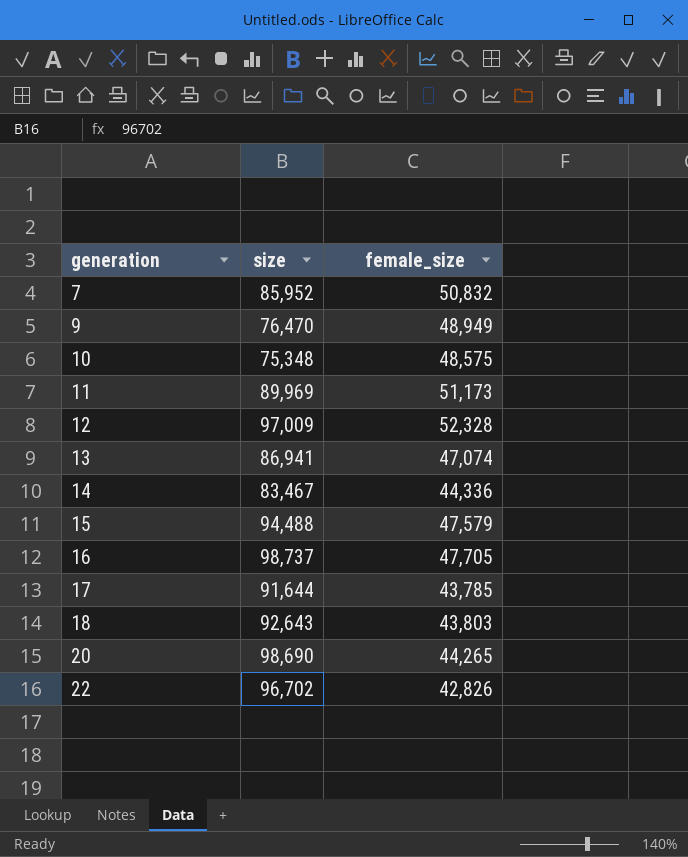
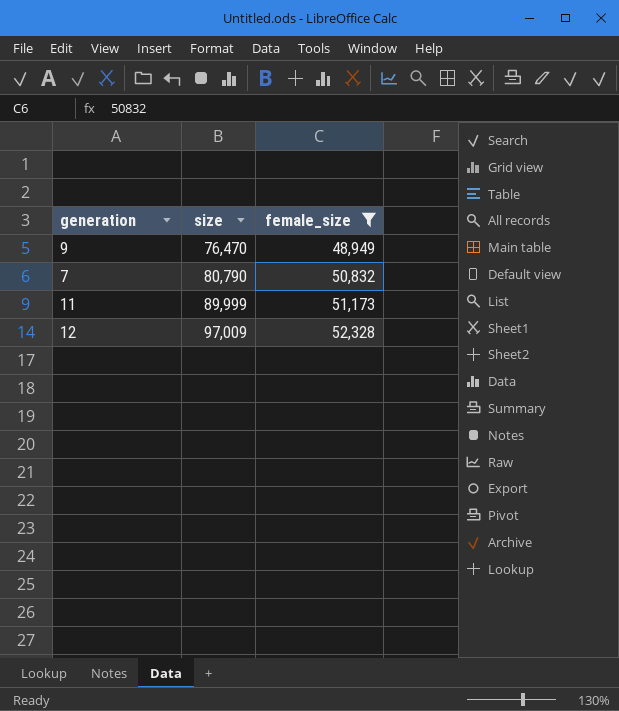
filter: none -> female_size >= 48,949
row order: generation ascending -> size ascending
7 | size: 85,952 -> 80,790
11 | size: 89,969 -> 89,999

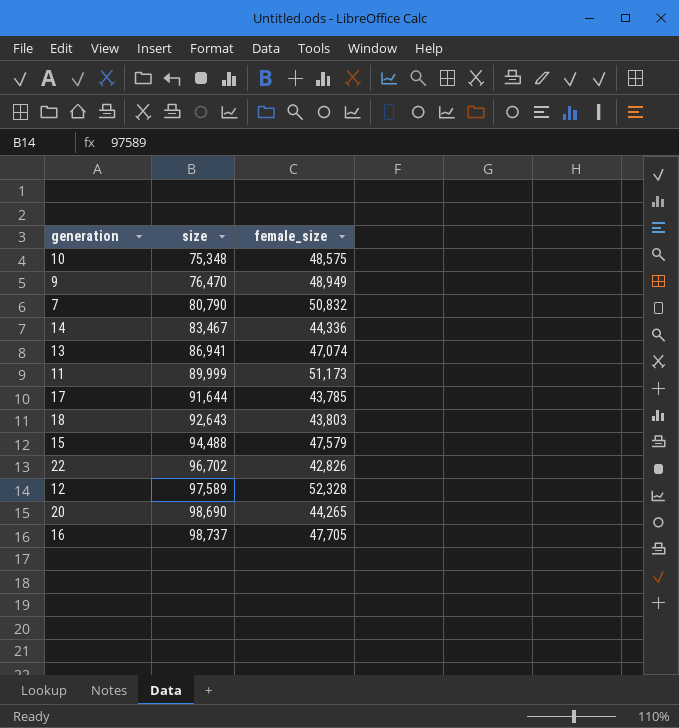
filter: female_size >= 48,949 -> none
12 | size: 97,009 -> 97,589

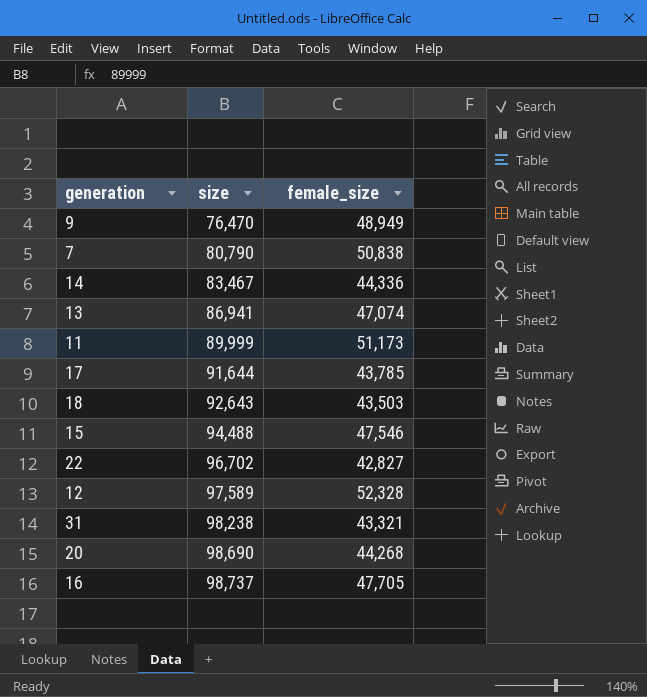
row 10: 75,348 | 48,575 -> none
7 | female_size: 50,832 -> 50,838
18 | female_size: 43,803 -> 43,503
15 | female_size: 47,579 -> 47,546
22 | female_size: 42,826 -> 42,827
row 31: none -> 98,238 | 43,321
20 | female_size: 44,265 -> 44,268

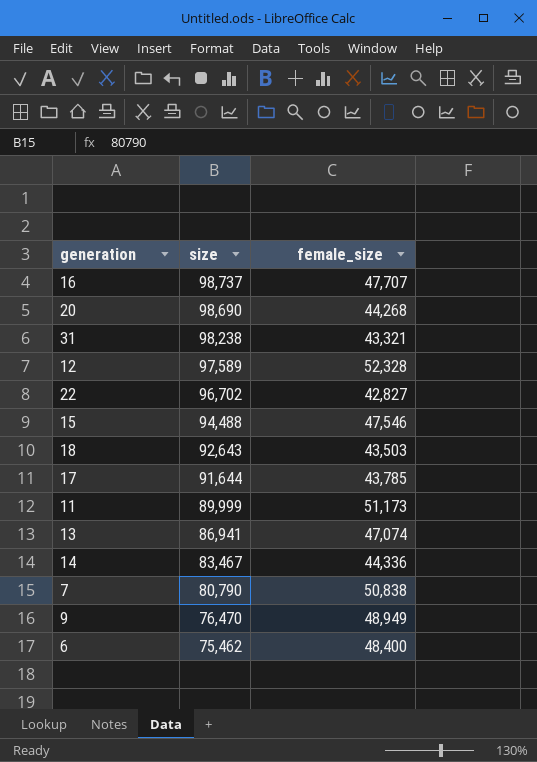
row order: size ascending -> size descending
16 | female_size: 47,705 -> 47,707
row 6: none -> 75,462 | 48,400

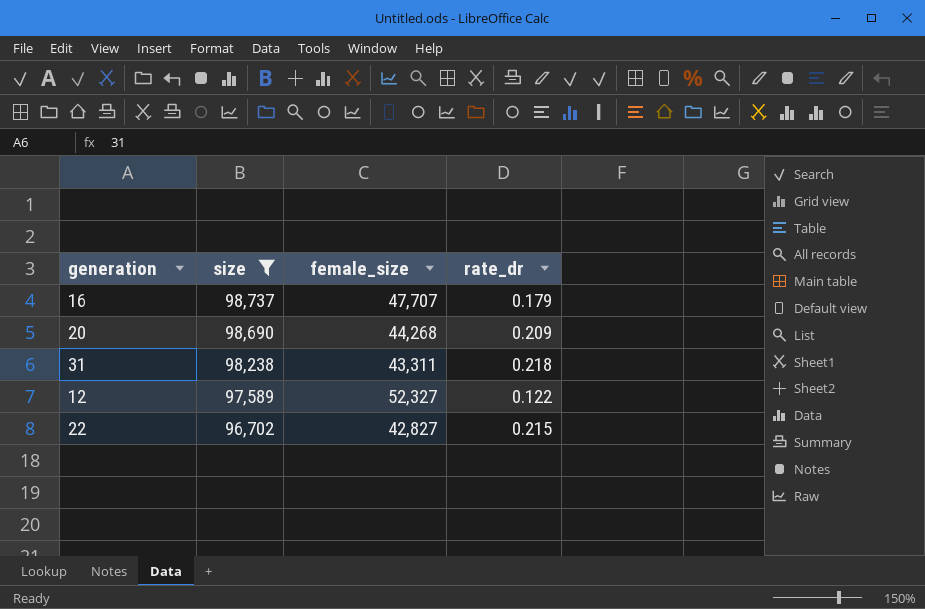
filter: none -> size >= 96,702
column rate_dr | position: none -> 4
31 | female_size: 43,321 -> 43,311
12 | female_size: 52,328 -> 52,327

